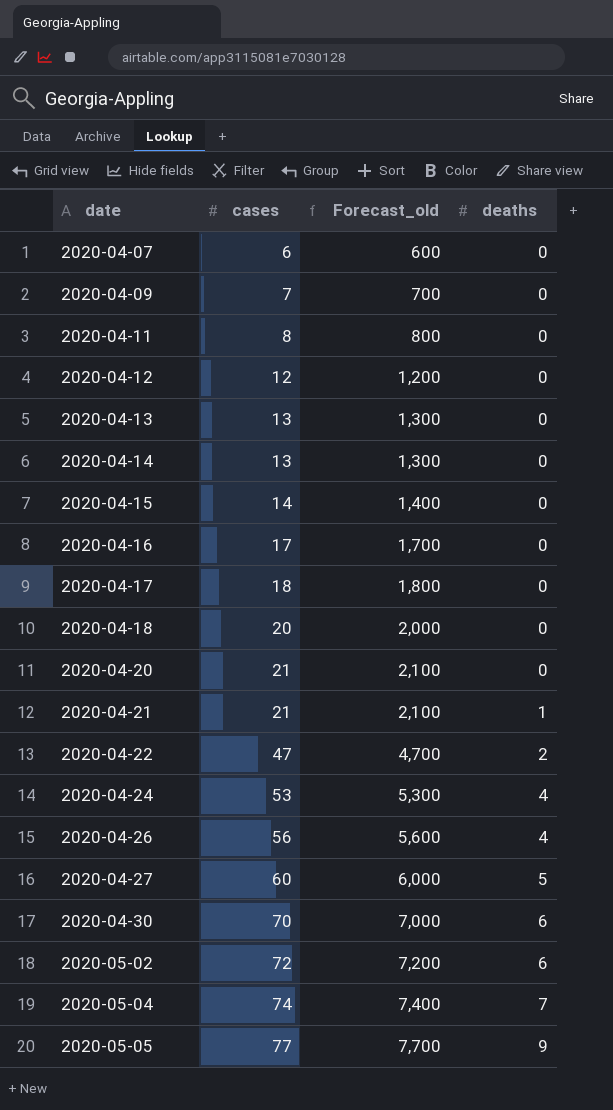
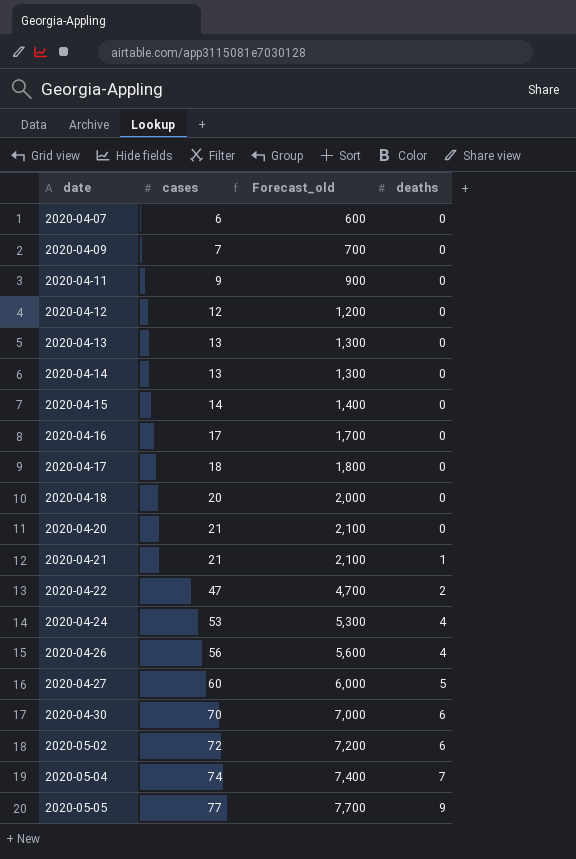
2020-04-11 | cases: 8 -> 9
2020-04-11 | Forecast_old: 800 -> 900

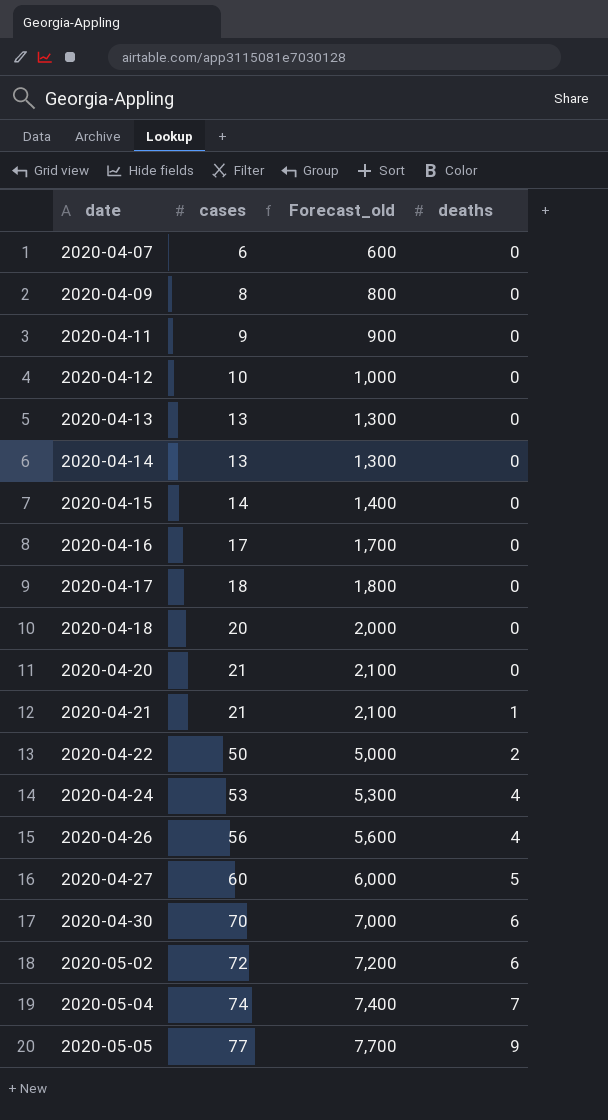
2020-04-09 | cases: 7 -> 8
2020-04-09 | Forecast_old: 700 -> 800
2020-04-12 | cases: 12 -> 10
2020-04-12 | Forecast_old: 1,200 -> 1,000
2020-04-22 | cases: 47 -> 50
2020-04-22 | Forecast_old: 4,700 -> 5,000

